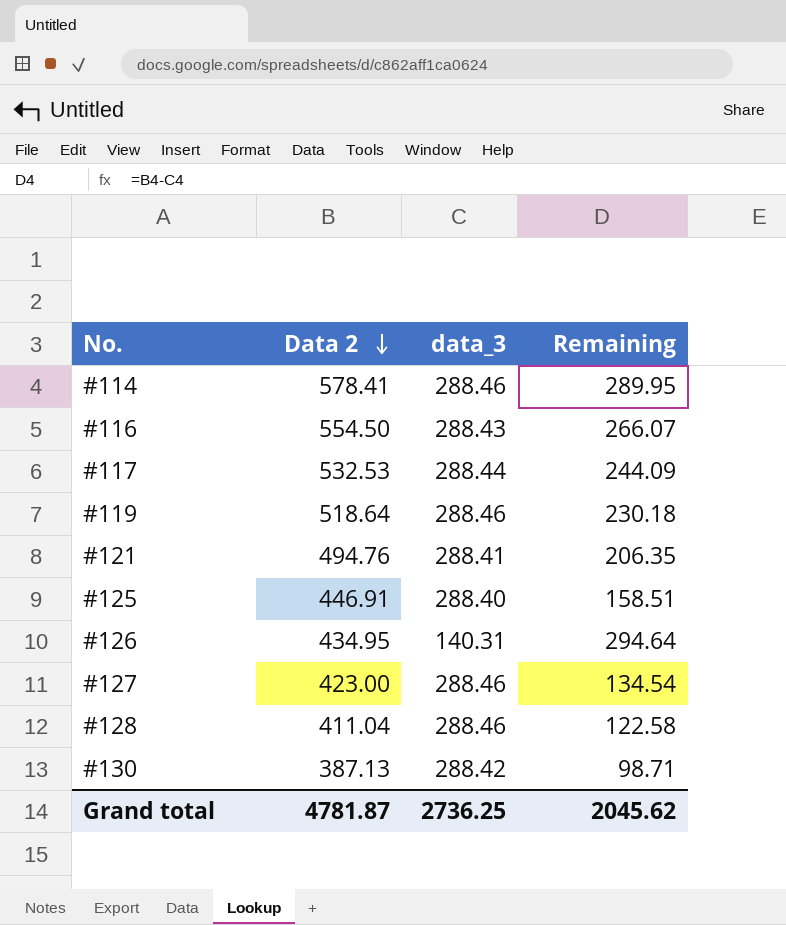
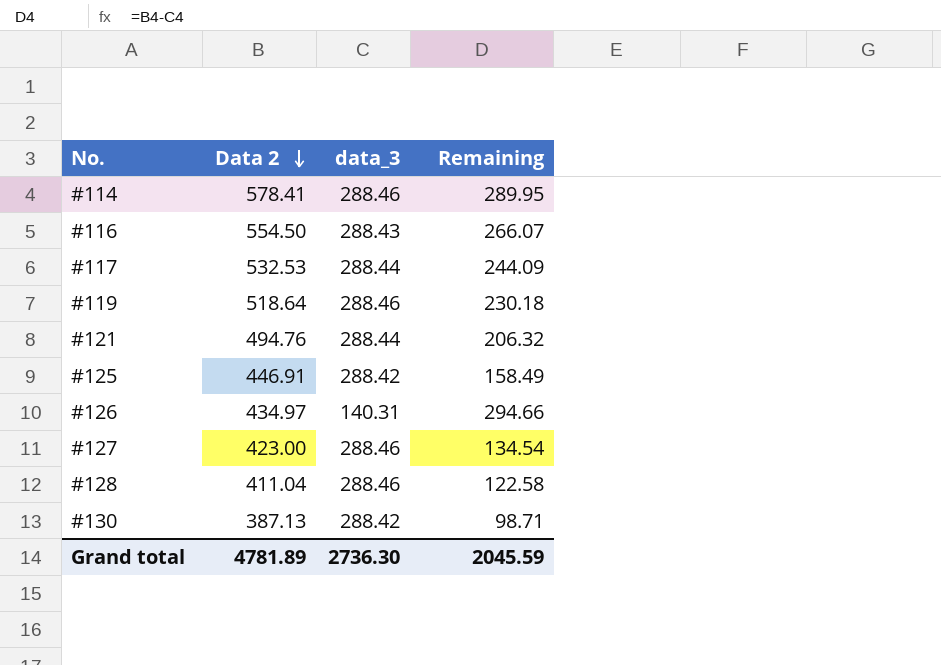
#121 | data_3: 288.41 -> 288.44
#121 | Remaining: 206.35 -> 206.32
#125 | data_3: 288.40 -> 288.42
#125 | Remaining: 158.51 -> 158.49
#126 | Data 2: 434.95 -> 434.97
#126 | Remaining: 294.64 -> 294.66
Grand total | Data 2: 4781.87 -> 4781.89
Grand total | data_3: 2736.25 -> 2736.30
Grand total | Remaining: 2045.62 -> 2045.59

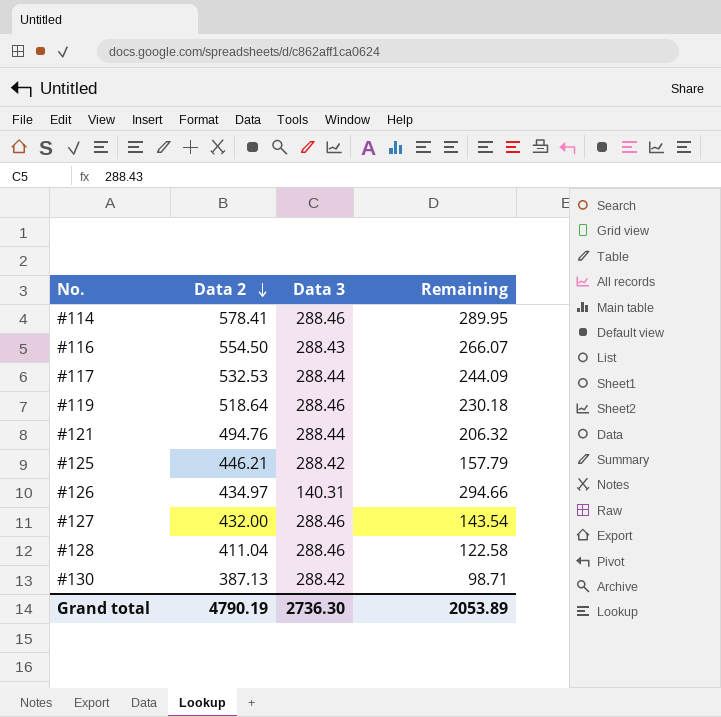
column name: data_3 -> Data 3
#125 | Data 2: 446.91 -> 446.21
#125 | Remaining: 158.49 -> 157.79
#127 | Data 2: 423.00 -> 432.00
#127 | Remaining: 134.54 -> 143.54
Grand total | Data 2: 4781.89 -> 4790.19
Grand total | Remaining: 2045.59 -> 2053.89

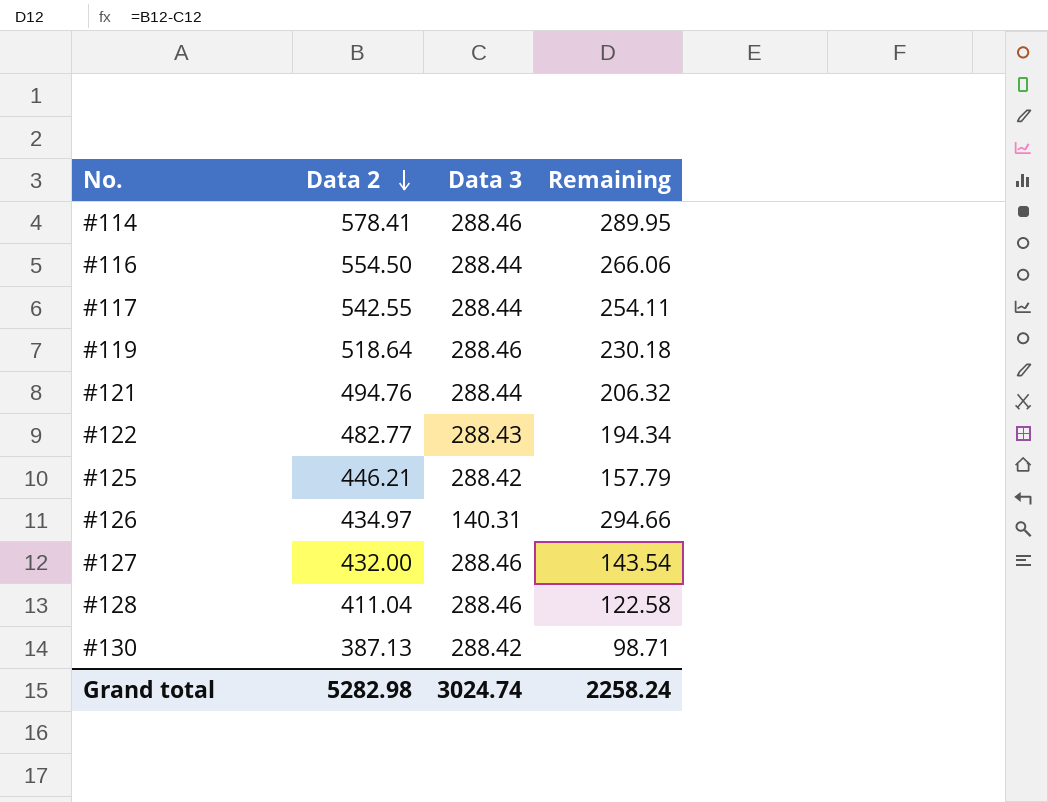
#116 | Data 3: 288.43 -> 288.44
#116 | Remaining: 266.07 -> 266.06
#117 | Data 2: 532.53 -> 542.55
#117 | Remaining: 244.09 -> 254.11
row #122: none -> 482.77 | 288.43 | 194.34
Grand total | Data 2: 4790.19 -> 5282.98
Grand total | Data 3: 2736.30 -> 3024.74
Grand total | Remaining: 2053.89 -> 2258.24

